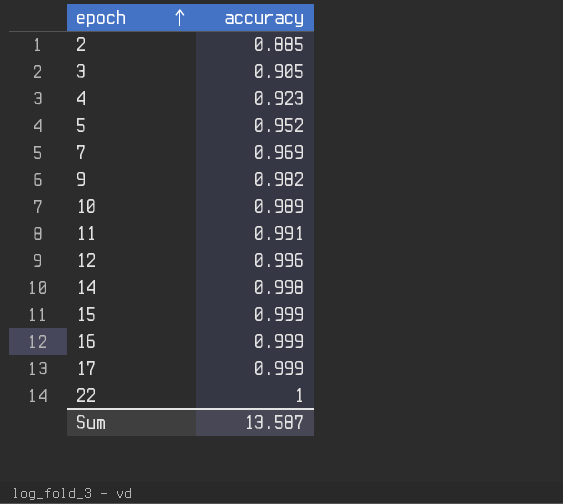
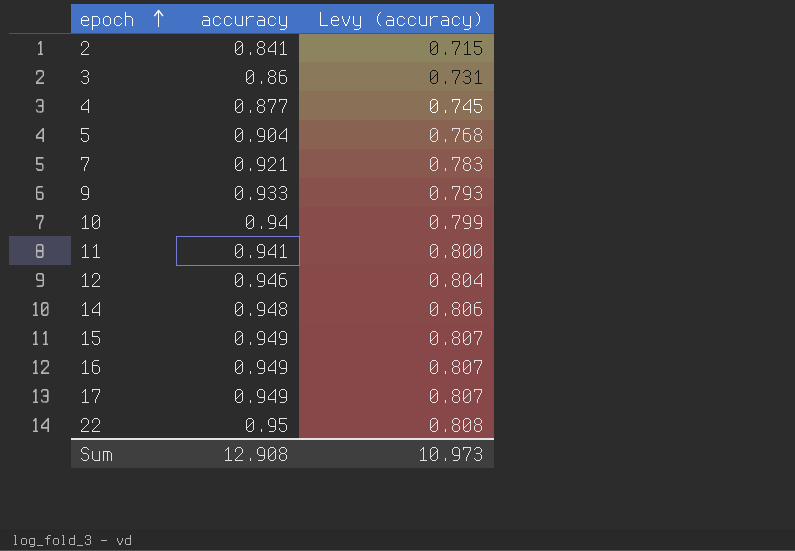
column Levy (accuracy) | formula: none -> [accuracy] * 0.85
2 | accuracy: 0.885 -> 0.841
3 | accuracy: 0.905 -> 0.86
4 | accuracy: 0.923 -> 0.877
5 | accuracy: 0.952 -> 0.904
7 | accuracy: 0.969 -> 0.921
9 | accuracy: 0.982 -> 0.933
10 | accuracy: 0.989 -> 0.94
11 | accuracy: 0.991 -> 0.941
12 | accuracy: 0.996 -> 0.946
14 | accuracy: 0.998 -> 0.948
15 | accuracy: 0.999 -> 0.949
16 | accuracy: 0.999 -> 0.949
17 | accuracy: 0.999 -> 0.949
22 | accuracy: 1 -> 0.95
Sum | accuracy: 13.587 -> 12.908

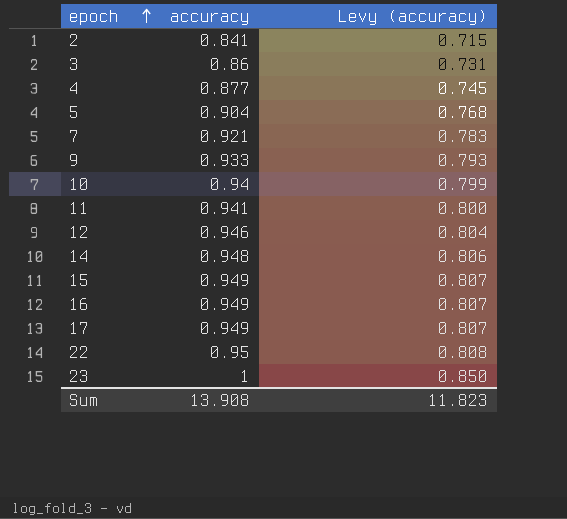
row 23: none -> 1 | 0.850
Sum | accuracy: 12.908 -> 13.908
Sum | Levy (accuracy): 10.973 -> 11.823

